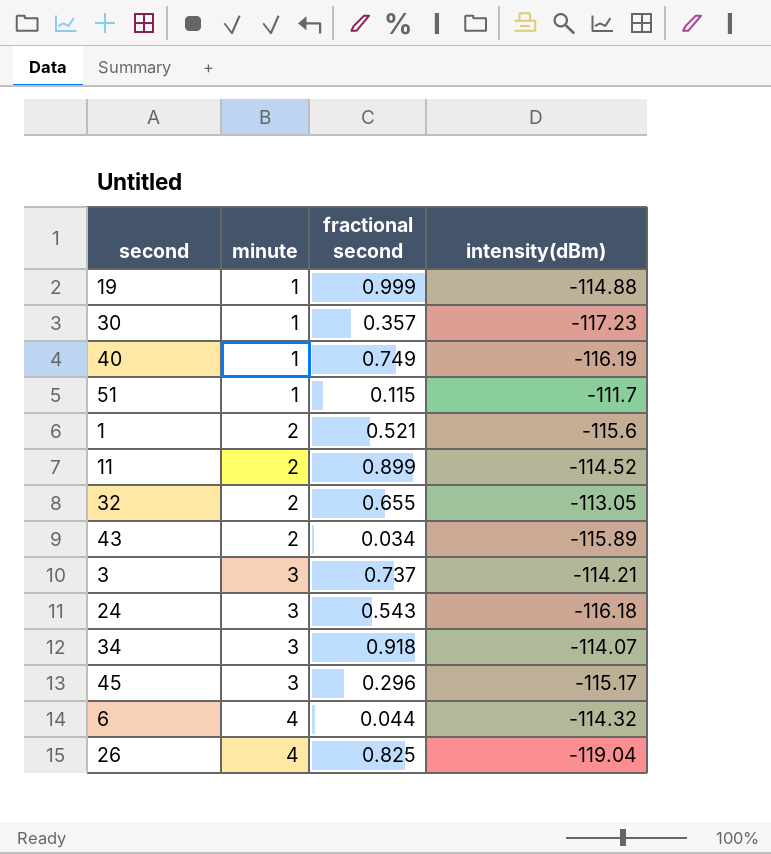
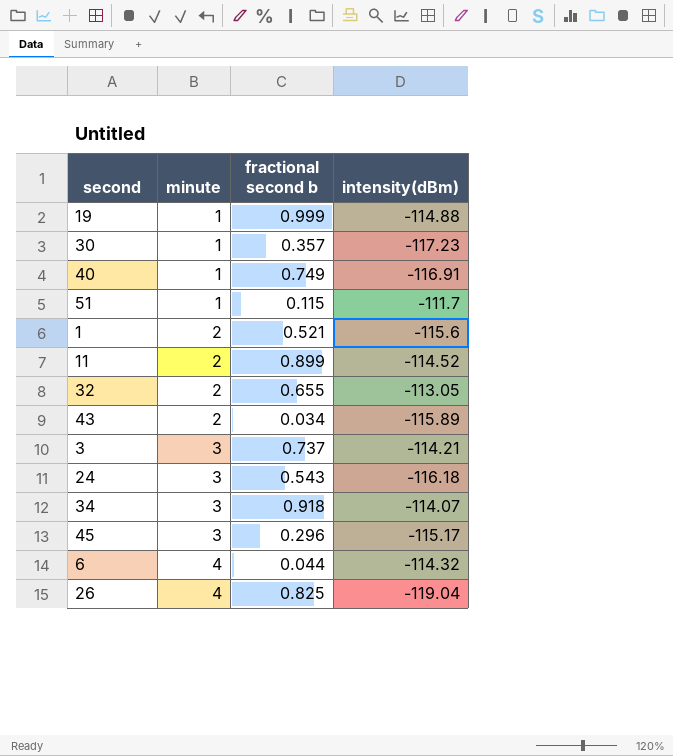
column name: fractional second -> fractional second b
40 | intensity(dBm): -116.19 -> -116.91

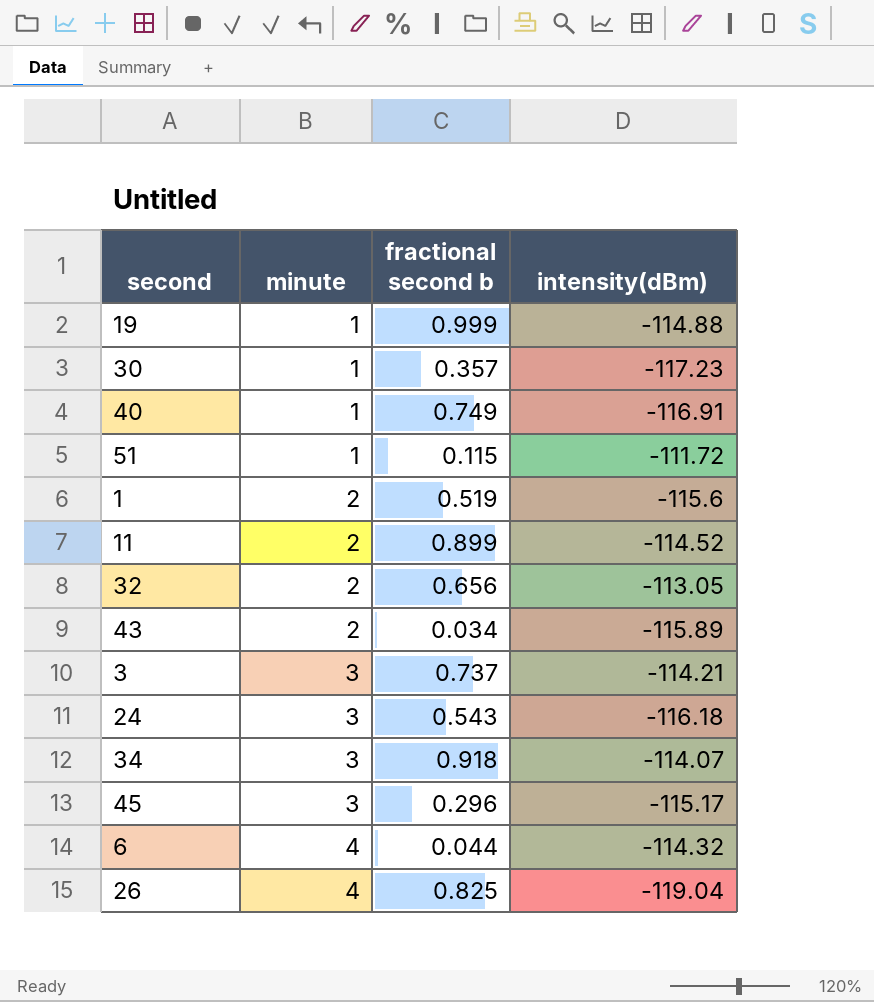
51 | intensity(dBm): -111.7 -> -111.72
1 | fractional second b: 0.521 -> 0.519
32 | fractional second b: 0.655 -> 0.656

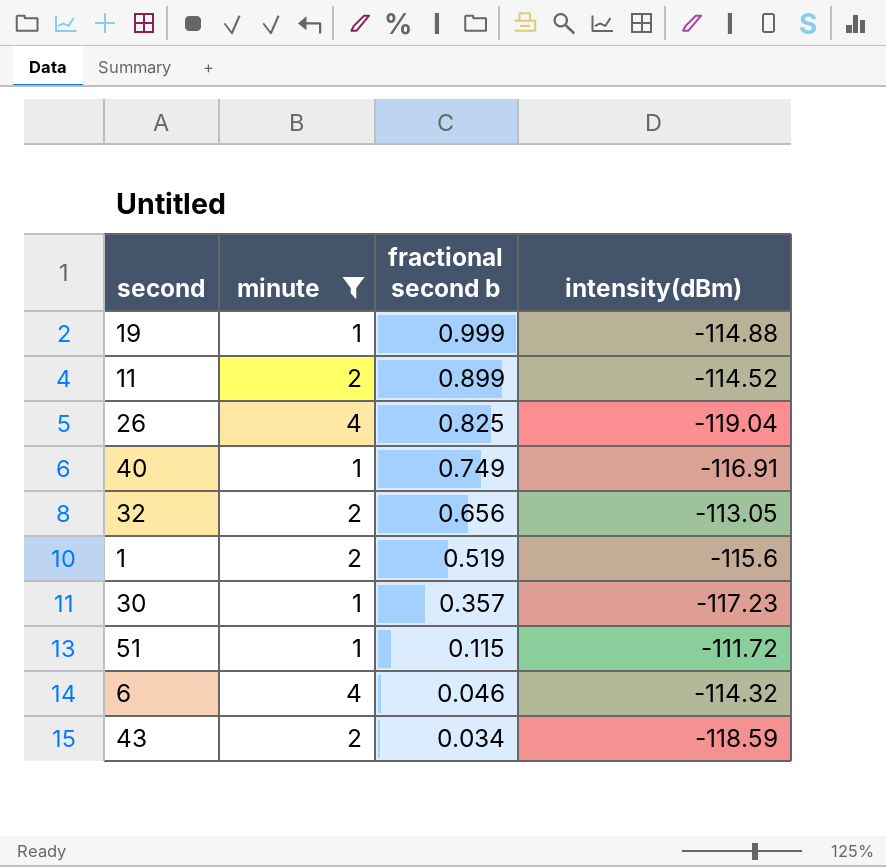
filter: none -> minute != 3
row order: minute ascending -> fractional second b descending
6 | fractional second b: 0.044 -> 0.046
43 | intensity(dBm): -115.89 -> -118.59

